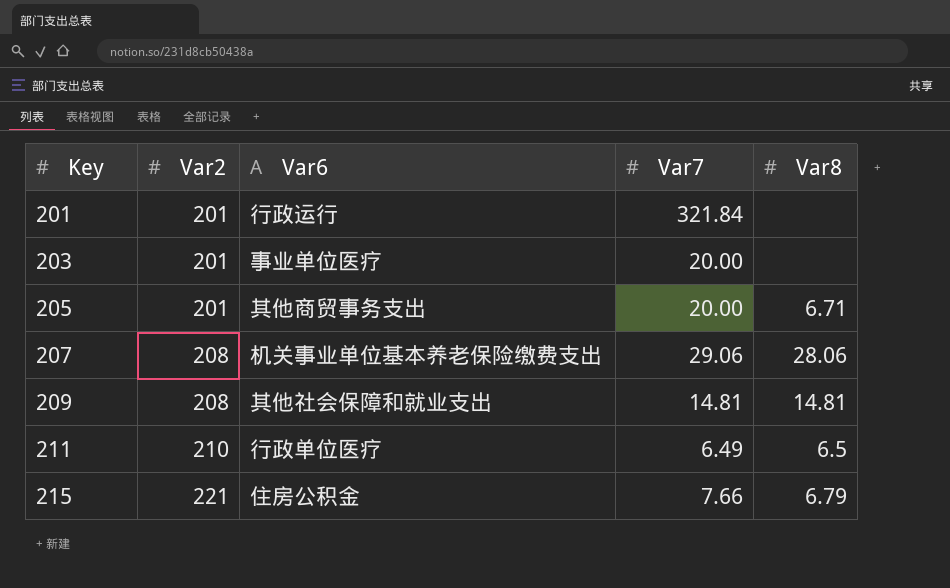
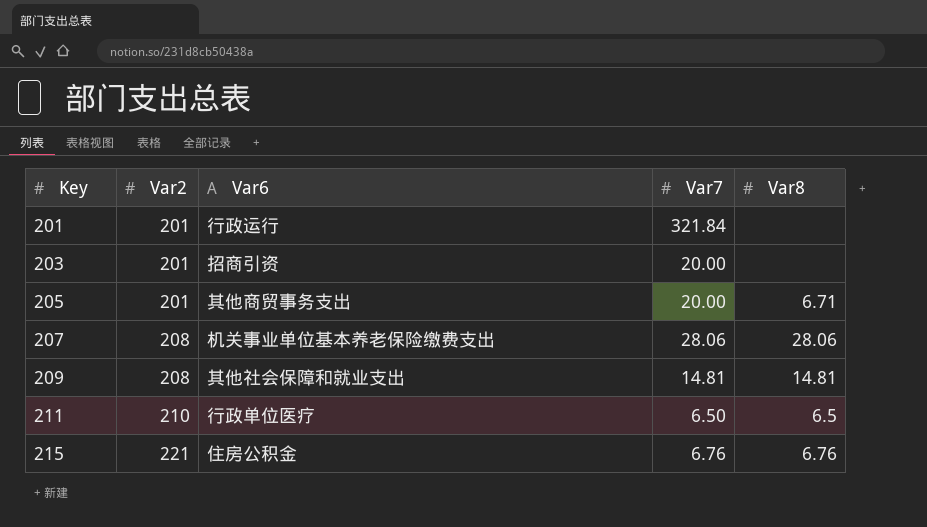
203 | Var6: 事业单位医疗 -> 招商引资
207 | Var7: 29.06 -> 28.06
211 | Var7: 6.49 -> 6.50
215 | Var7: 7.66 -> 6.76
215 | Var8: 6.79 -> 6.76

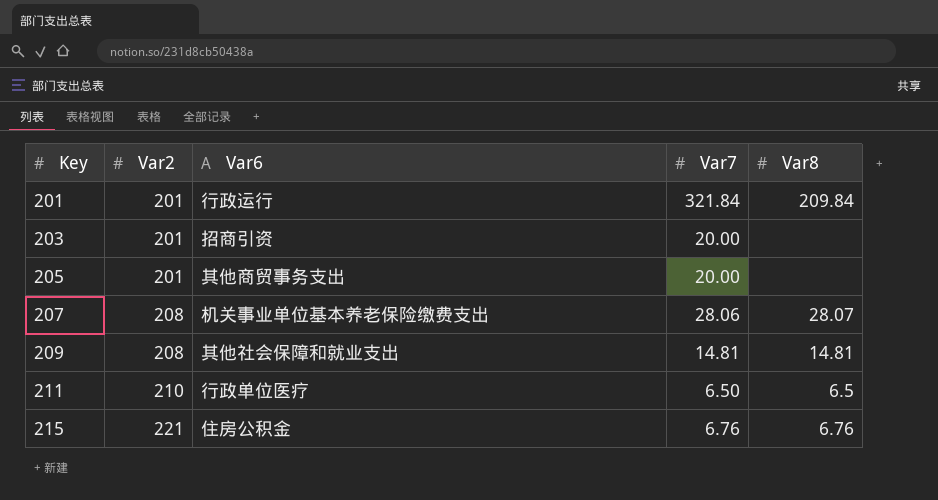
201 | Var8: none -> 209.84
205 | Var8: 6.71 -> none
207 | Var8: 28.06 -> 28.07

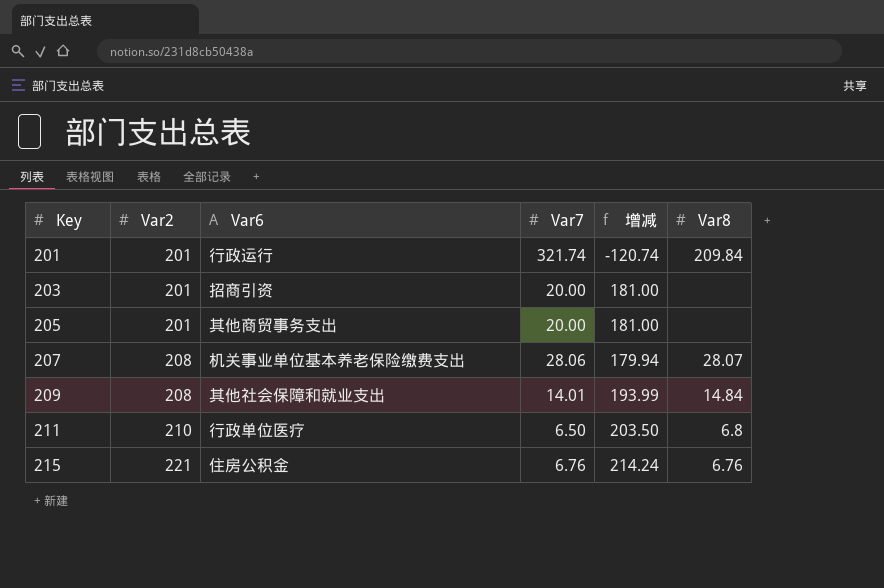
column 增减 | formula: none -> [Var2] - [Var7]
201 | Var7: 321.84 -> 321.74
209 | Var7: 14.81 -> 14.01
209 | Var8: 14.81 -> 14.84
211 | Var8: 6.5 -> 6.8

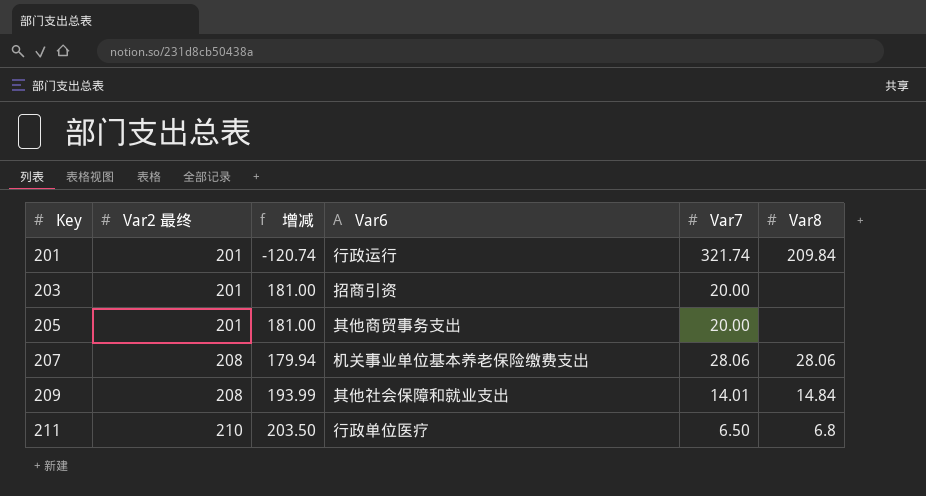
column name: Var2 -> Var2 最终
column 增减 | position: 5 -> 3
row 215: 221 | 住房公积金 | 6.76 | 214.24 | 6.76 -> none
207 | Var8: 28.07 -> 28.06

